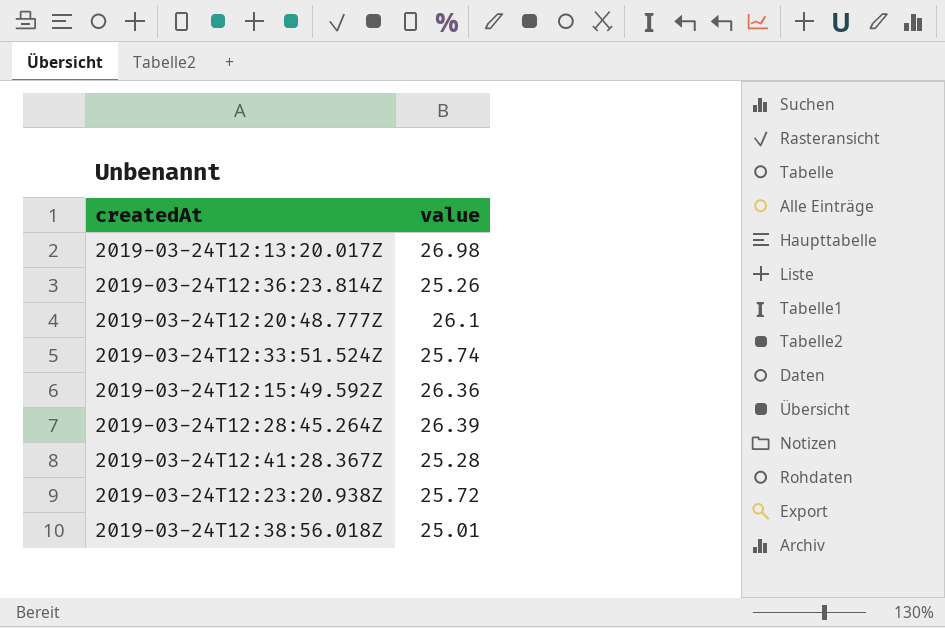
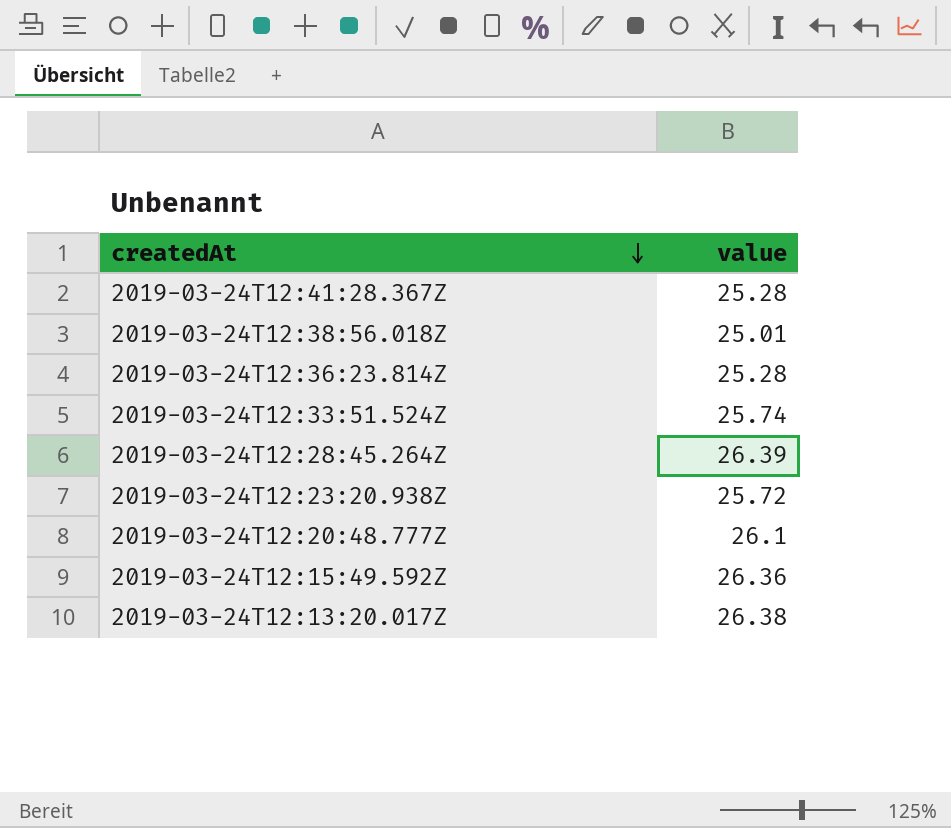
row order: none -> createdAt descending
2019-03-24T12:36:23.814Z | value: 25.26 -> 25.28
2019-03-24T12:13:20.017Z | value: 26.98 -> 26.38

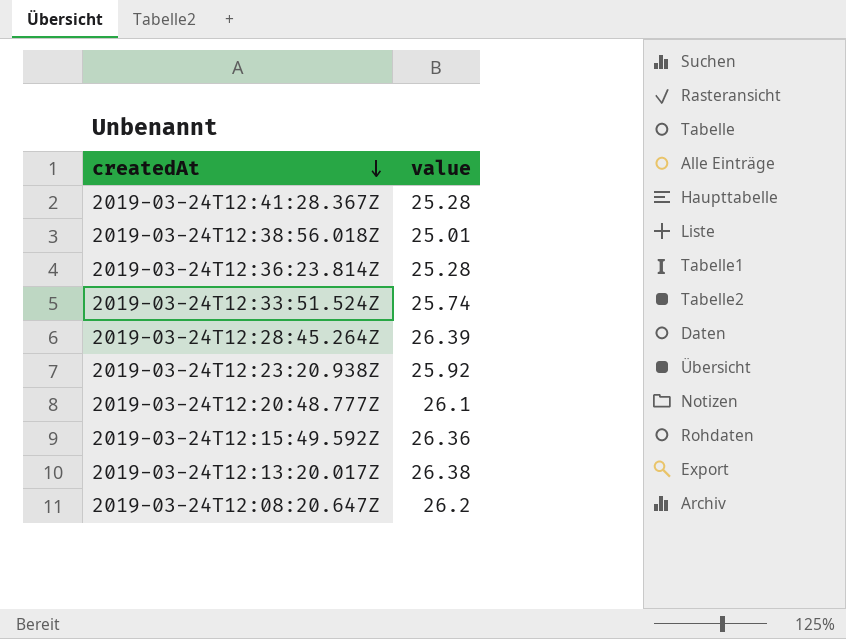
2019-03-24T12:23:20.938Z | value: 25.72 -> 25.92
row 2019-03-24T12:08:20.647Z: none -> 26.2

